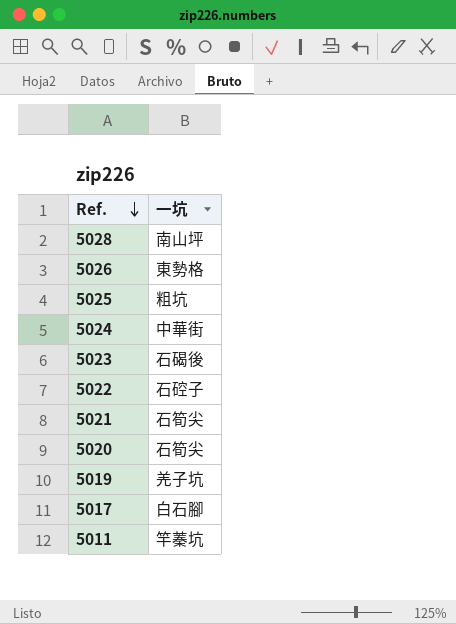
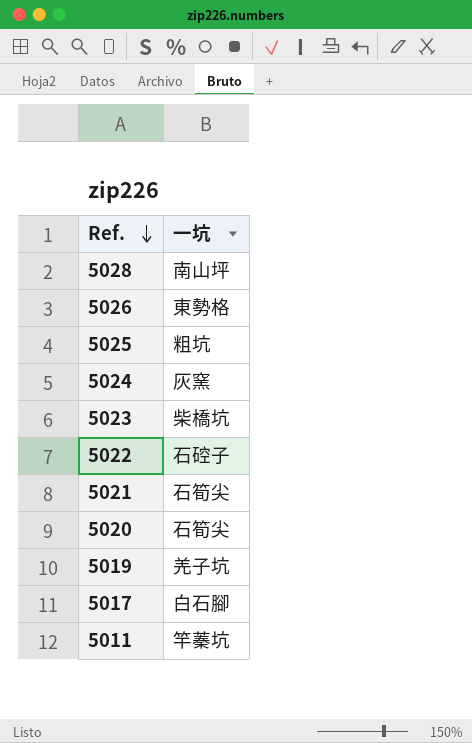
5024 | 一坑: 中華街 -> 灰窯
5023 | 一坑: 石碣後 -> 柴橋坑

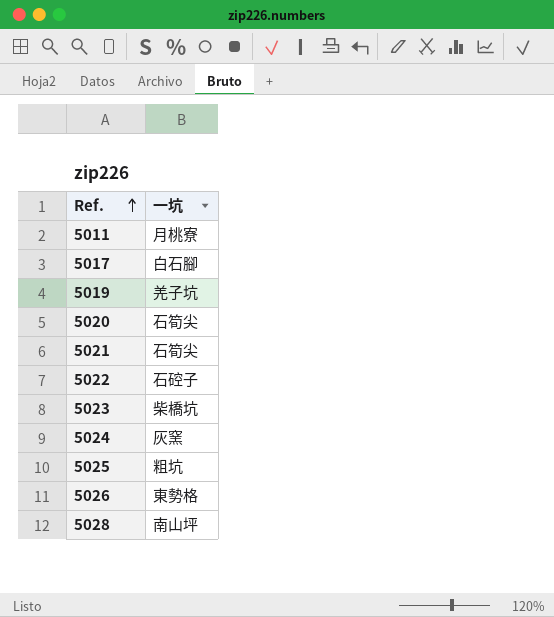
row order: Ref. descending -> Ref. ascending
5011 | 一坑: 竿蓁坑 -> 月桃寮

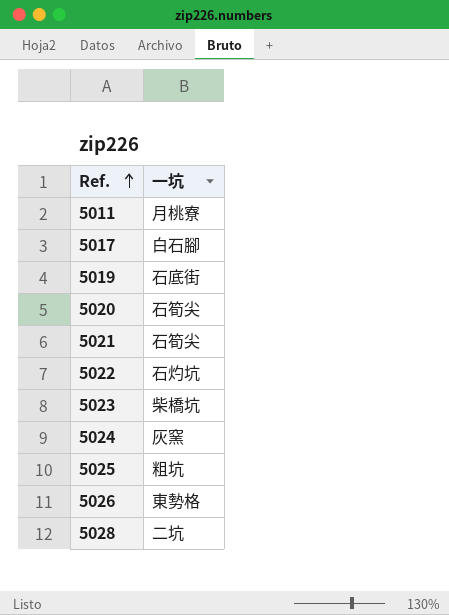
5019 | 一坑: 羌子坑 -> 石底街
5022 | 一坑: 石硿子 -> 石灼坑
5028 | 一坑: 南山坪 -> 二坑

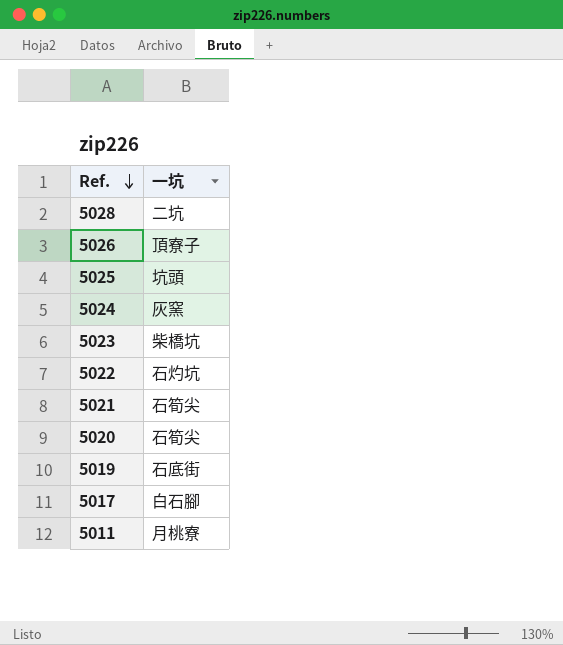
row order: Ref. ascending -> Ref. descending
5026 | 一坑: 東勢格 -> 頂寮子
5025 | 一坑: 粗坑 -> 坑頭

